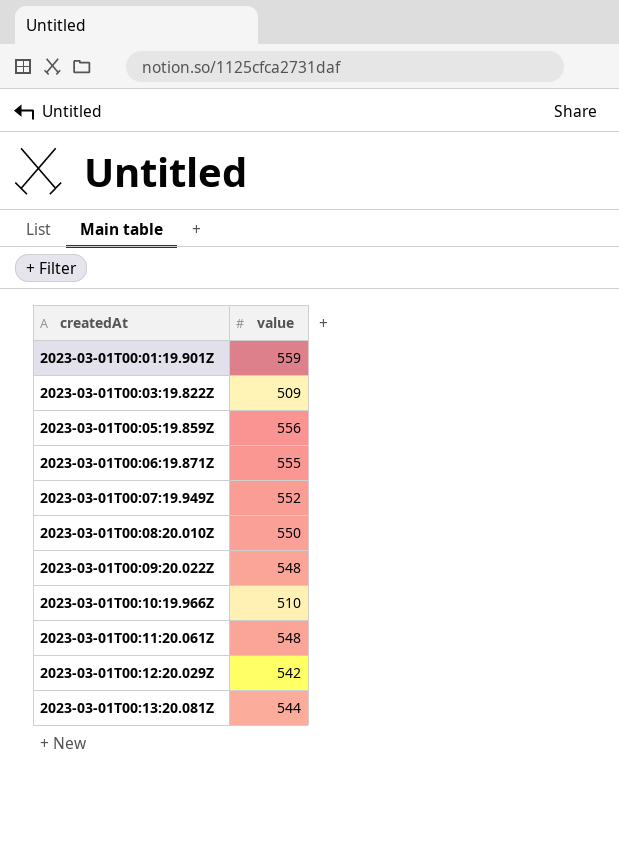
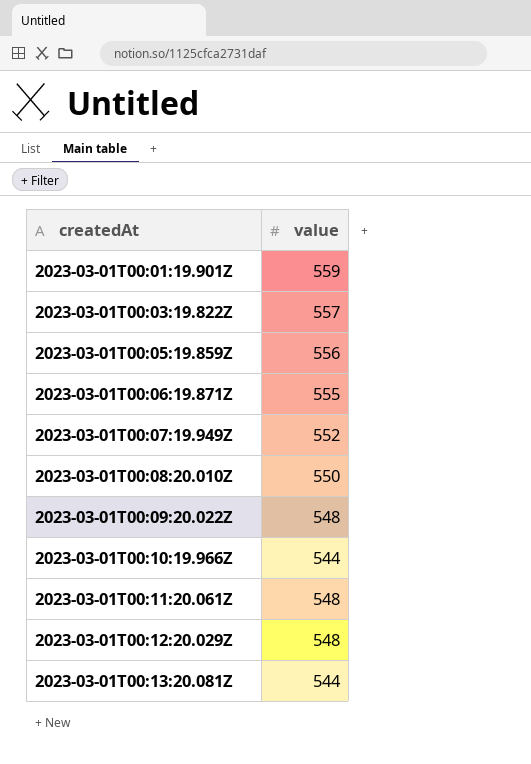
2023-03-01T00:03:19.822Z | value: 509 -> 557
2023-03-01T00:10:19.966Z | value: 510 -> 544
2023-03-01T00:12:20.029Z | value: 542 -> 548

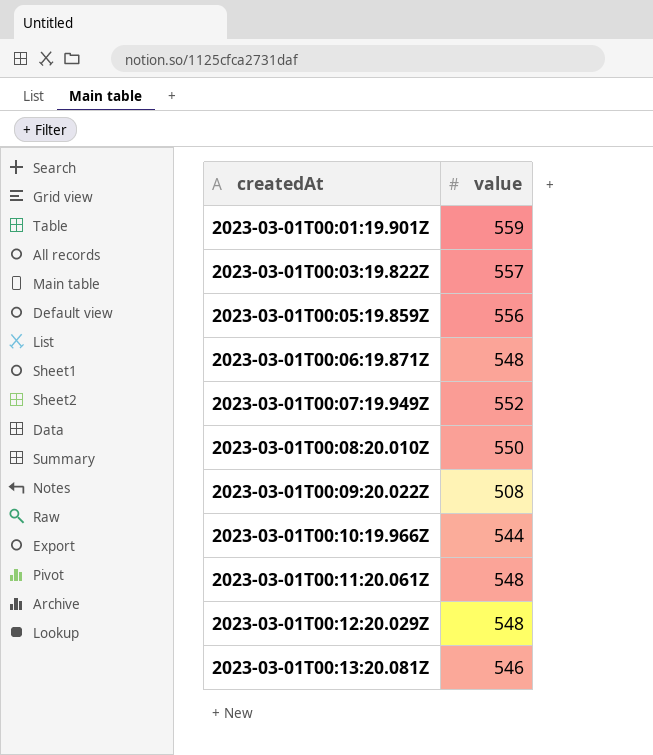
2023-03-01T00:06:19.871Z | value: 555 -> 548
2023-03-01T00:09:20.022Z | value: 548 -> 508
2023-03-01T00:13:20.081Z | value: 544 -> 546

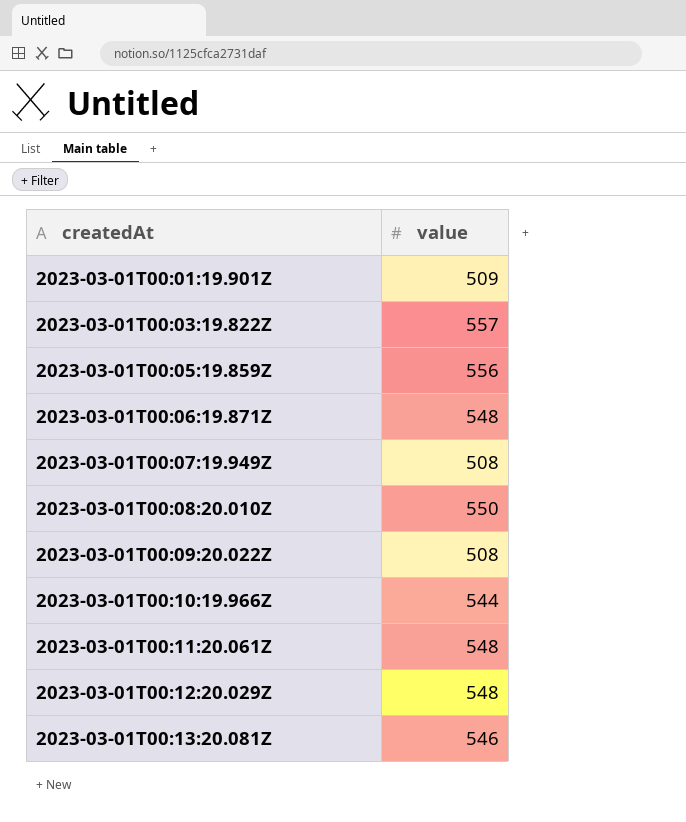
2023-03-01T00:01:19.901Z | value: 559 -> 509
2023-03-01T00:07:19.949Z | value: 552 -> 508

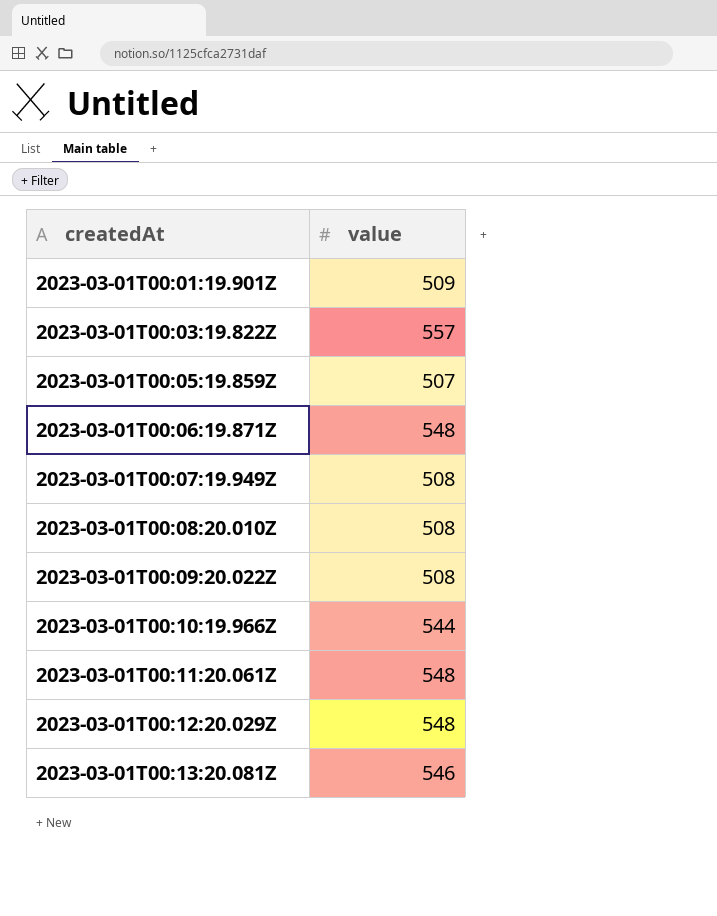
2023-03-01T00:05:19.859Z | value: 556 -> 507
2023-03-01T00:08:20.010Z | value: 550 -> 508

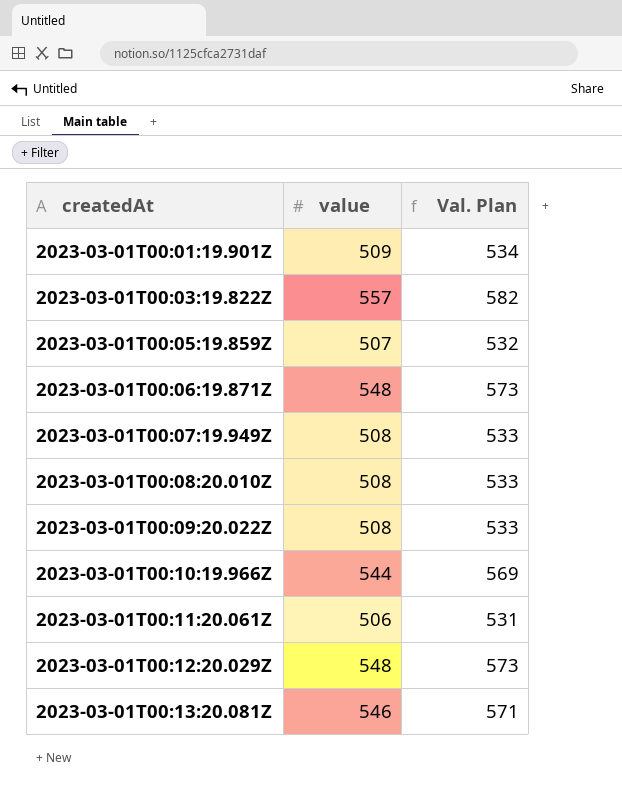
column Val. Plan | formula: none -> [value] + 25
2023-03-01T00:11:20.061Z | value: 548 -> 506

